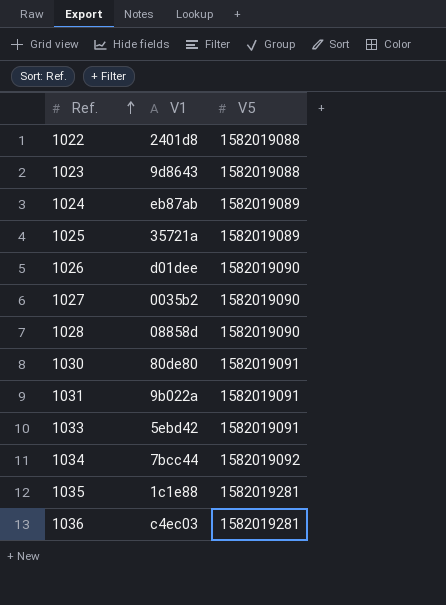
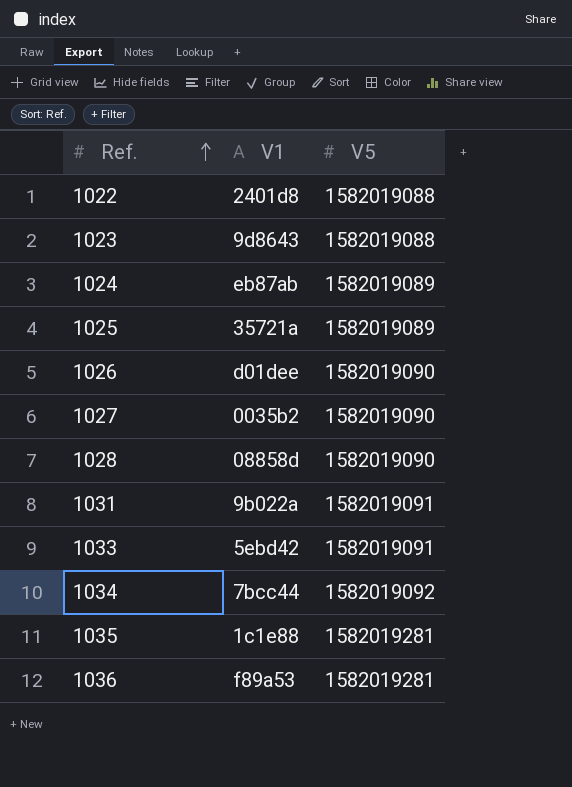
row 1030: 80de80 | 1582019091 -> none
1036 | V1: c4ec03 -> f89a53

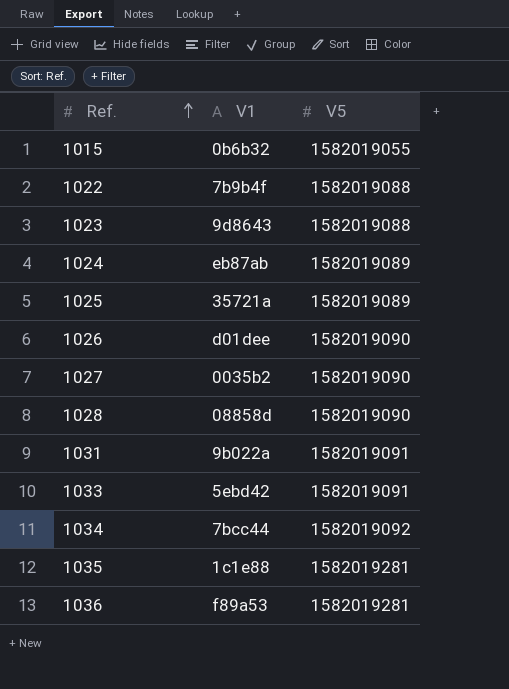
row 1015: none -> 0b6b32 | 1582019055
1022 | V1: 2401d8 -> 7b9b4f

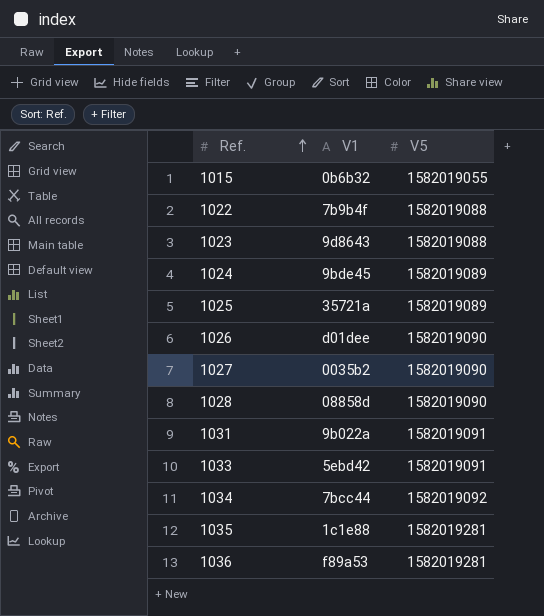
1024 | V1: eb87ab -> 9bde45

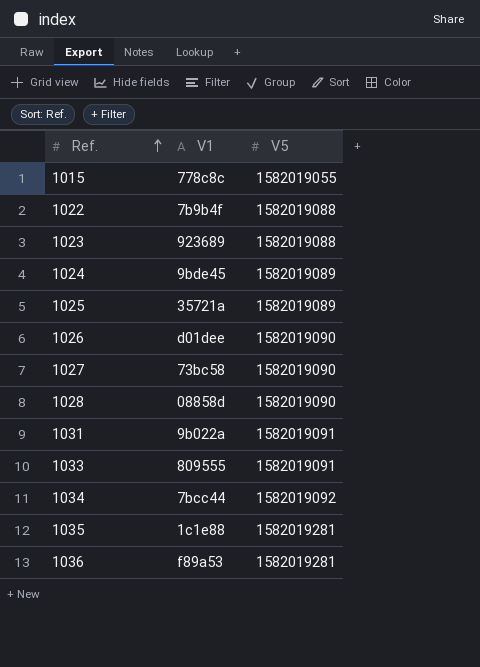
1015 | V1: 0b6b32 -> 778c8c
1023 | V1: 9d8643 -> 923689
1027 | V1: 0035b2 -> 73bc58
1033 | V1: 5ebd42 -> 809555

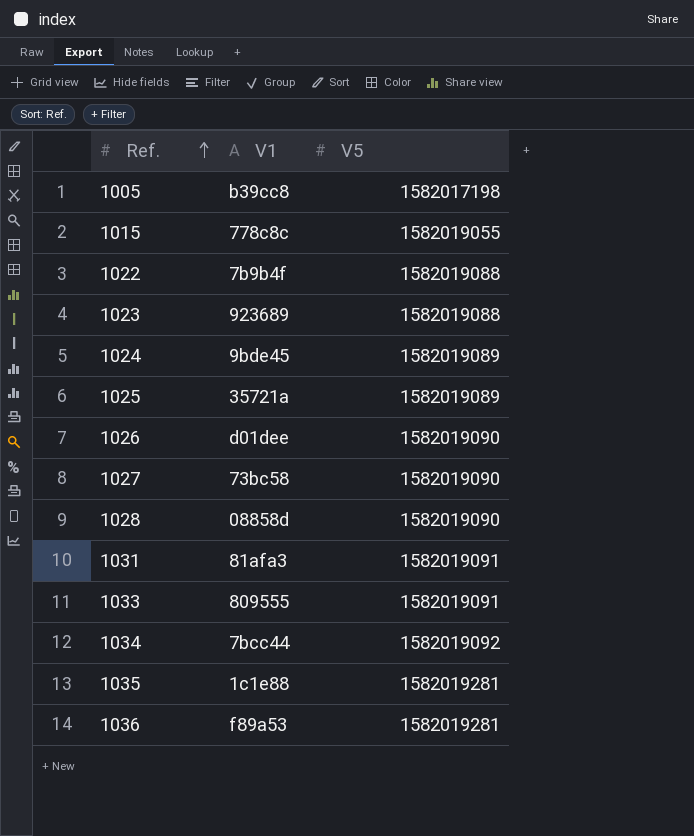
row 1005: none -> b39cc8 | 1582017198
1031 | V1: 9b022a -> 81afa3

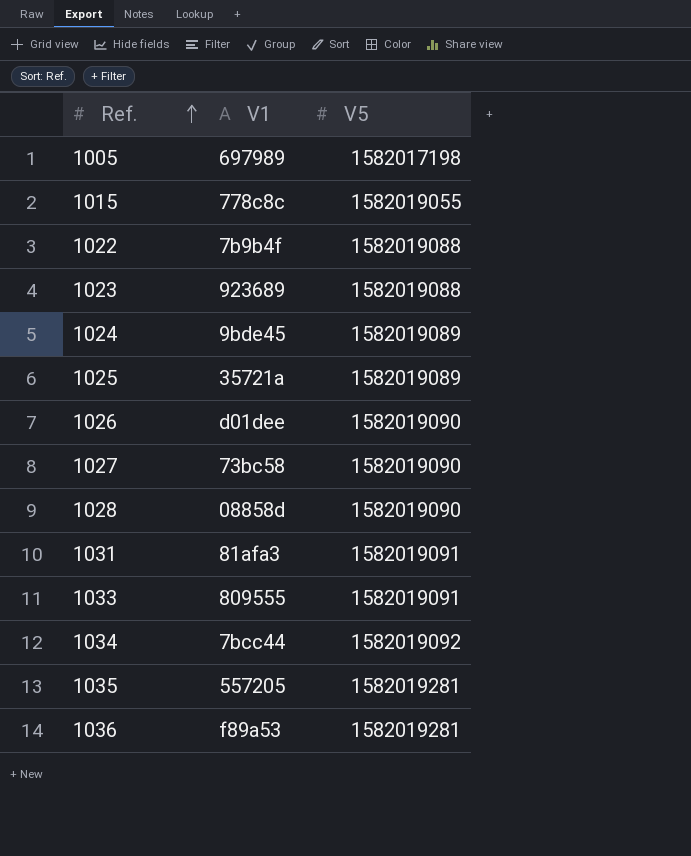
1005 | V1: b39cc8 -> 697989
1035 | V1: 1c1e88 -> 557205

